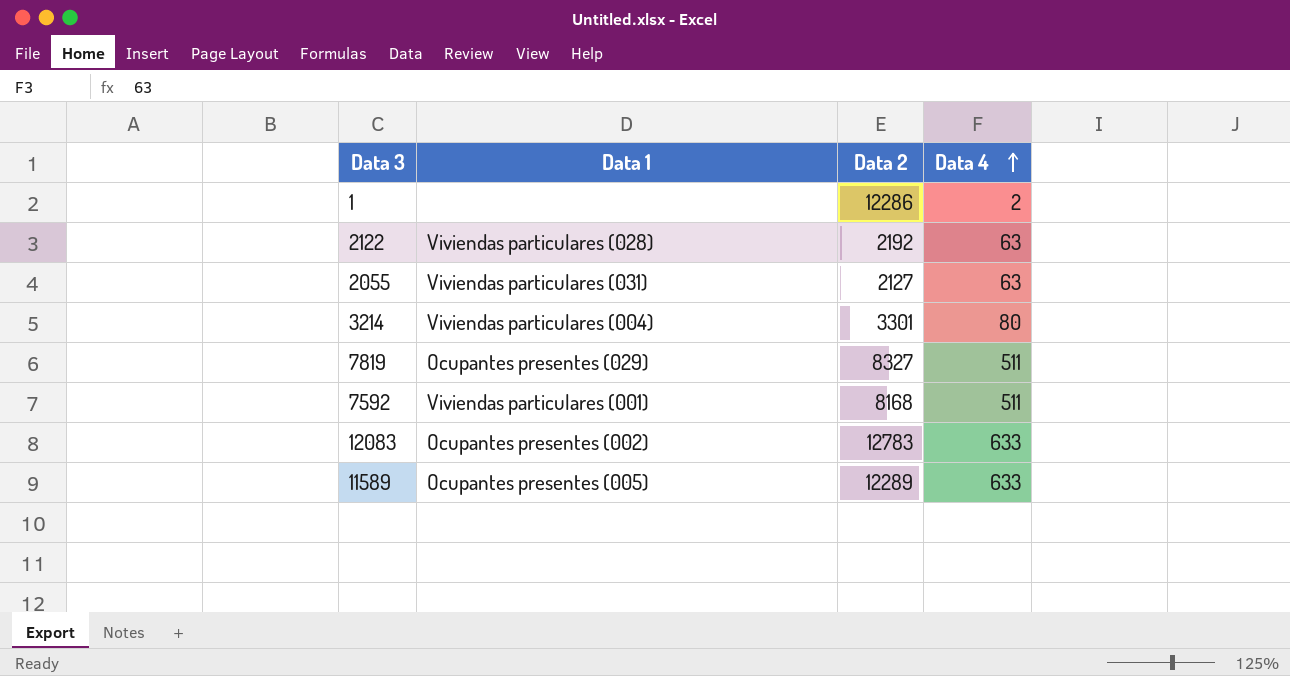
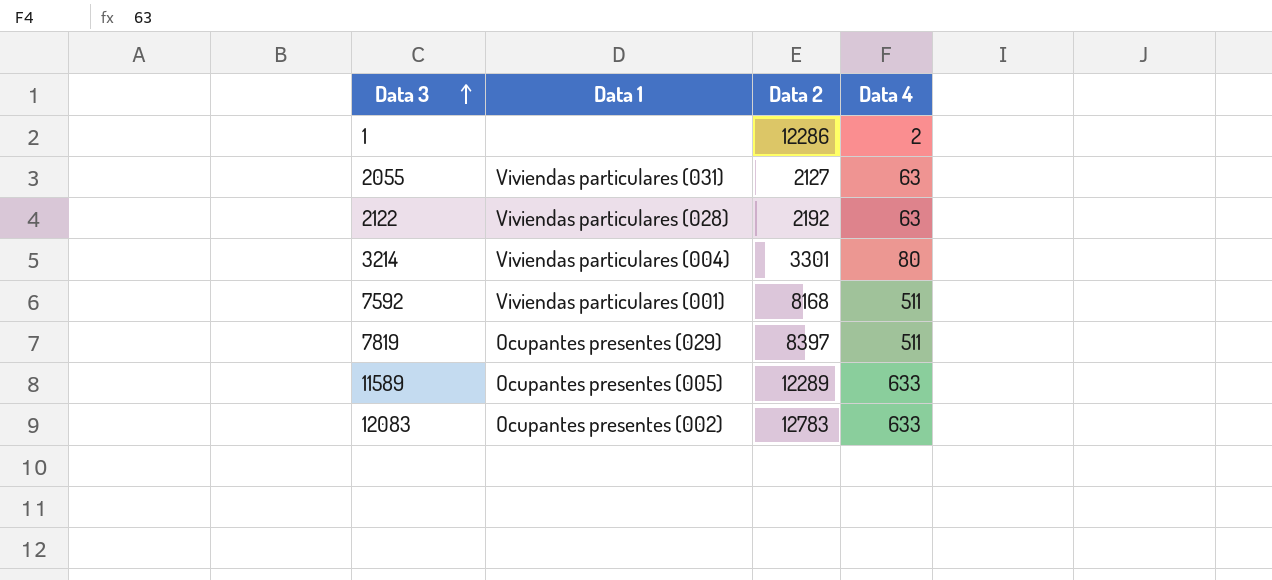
row order: Data 4 ascending -> Data 3 ascending
7819 | Data 2: 8327 -> 8397

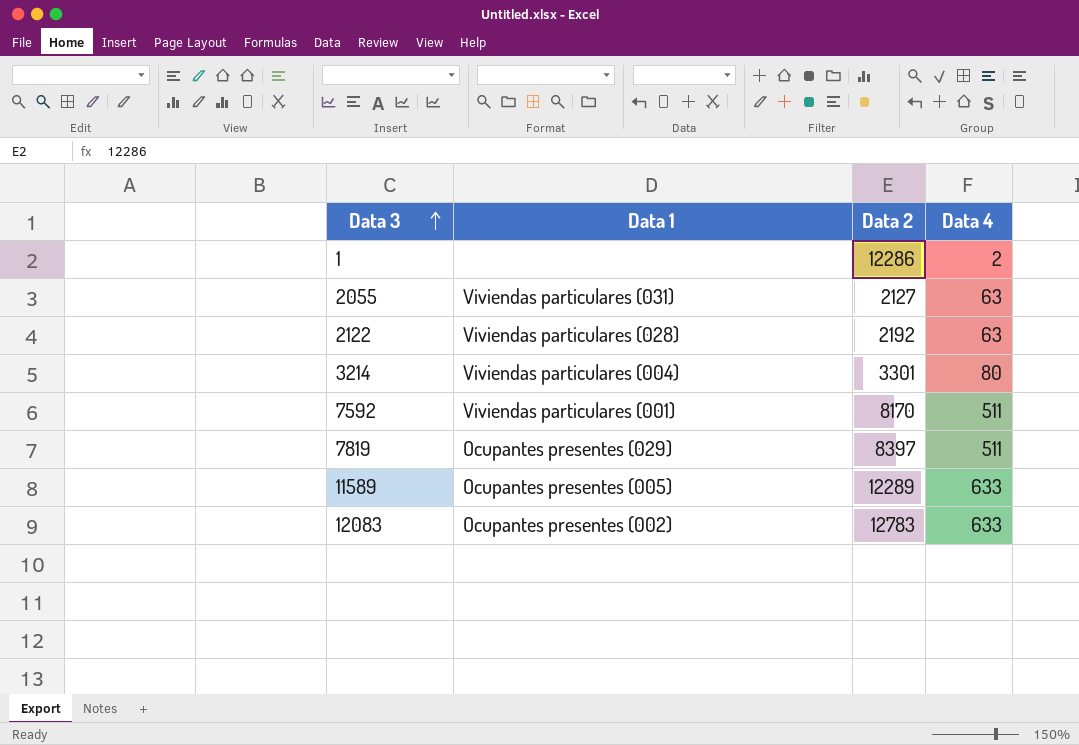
7592 | Data 2: 8168 -> 8170

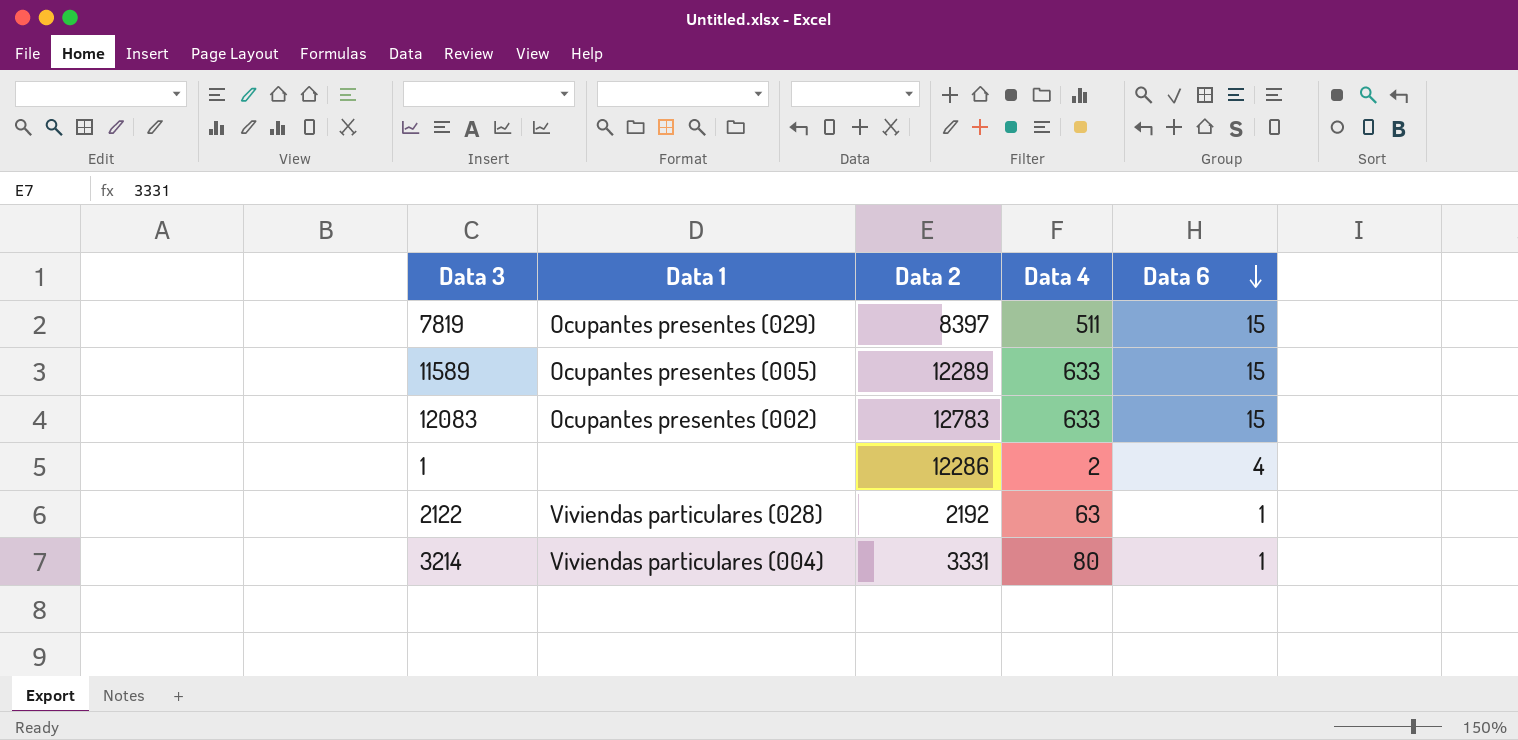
row order: Data 3 ascending -> Data 6 descending
column Data 6 | position: none -> 5
row 2055: Viviendas particulares (031) | 2127 | 63 -> none
row 7592: Viviendas particulares (001) | 8170 | 511 -> none
3214 | Data 2: 3301 -> 3331

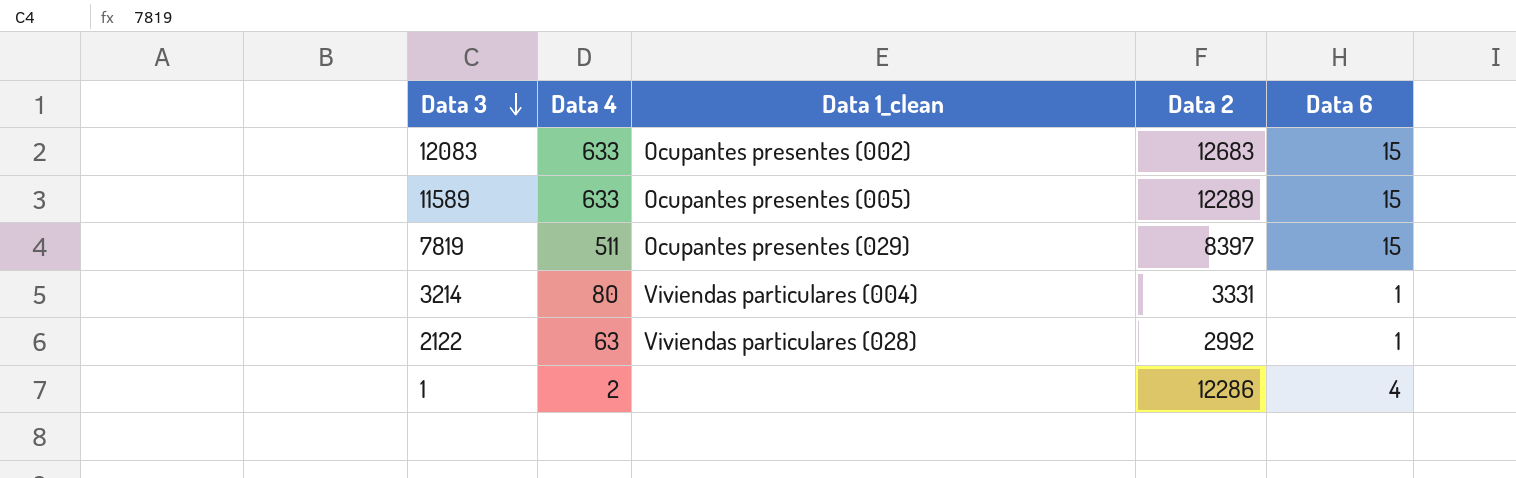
row order: Data 6 descending -> Data 3 descending
column Data 4 | position: 4 -> 2
column name: Data 1 -> Data 1_clean
12083 | Data 2: 12783 -> 12683
2122 | Data 2: 2192 -> 2992

